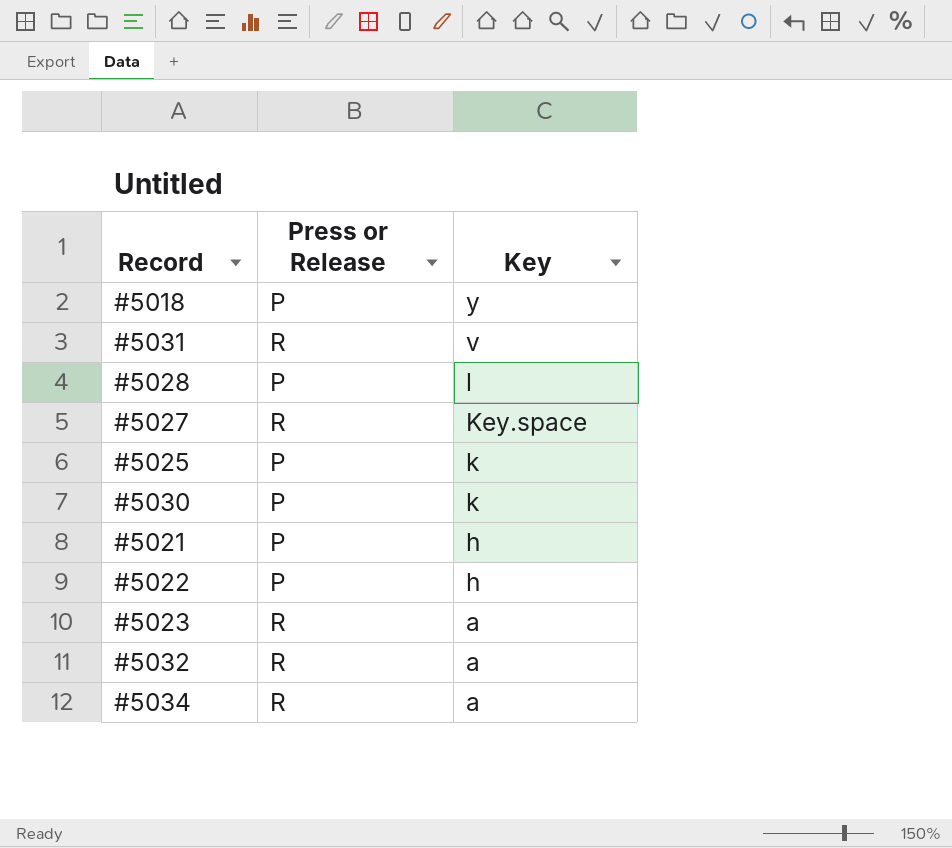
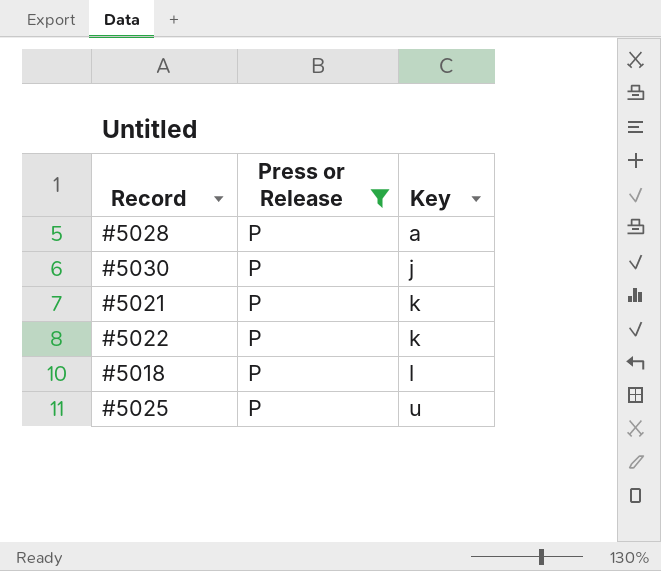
filter: none -> Press or Release = P
row order: Key descending -> Key ascending
#5028 | Key: l -> a
#5030 | Key: k -> j
#5021 | Key: h -> k
#5022 | Key: h -> k
#5018 | Key: y -> l
#5025 | Key: k -> u

